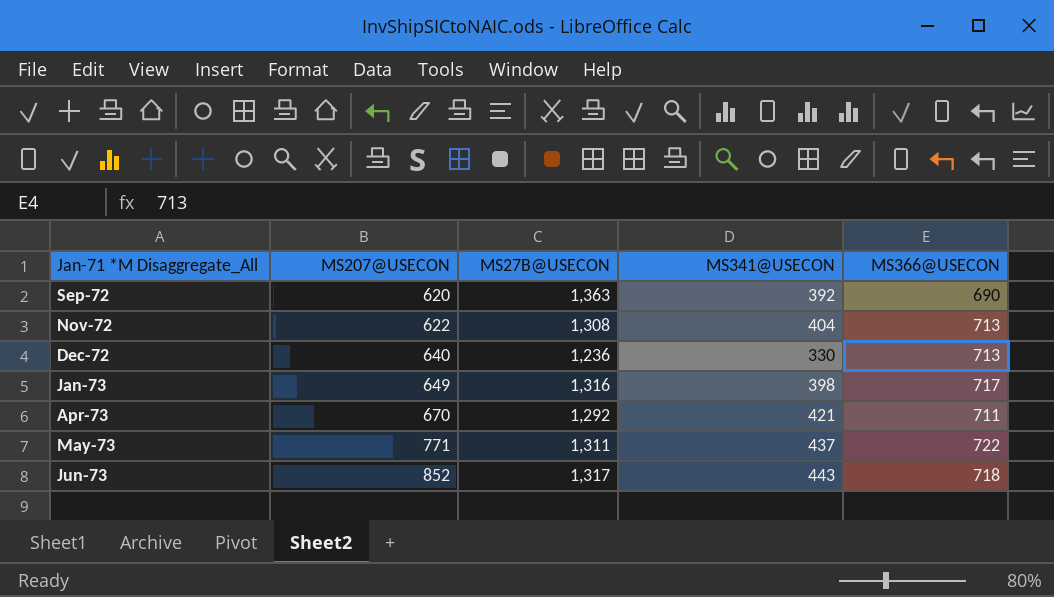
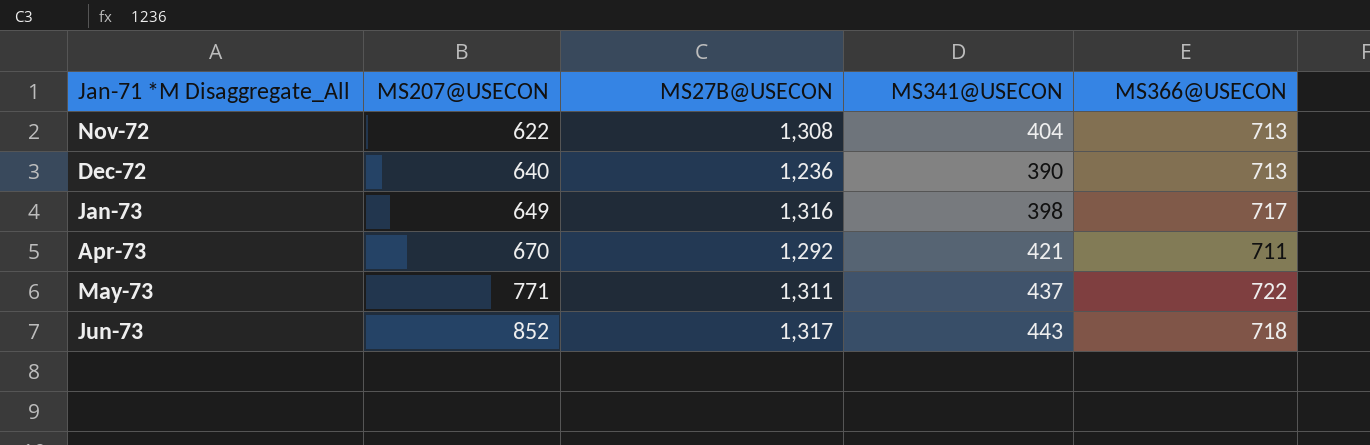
row Sep-72: 620 | 1,363 | 392 | 690 -> none
Dec-72 | MS341@USECON: 330 -> 390

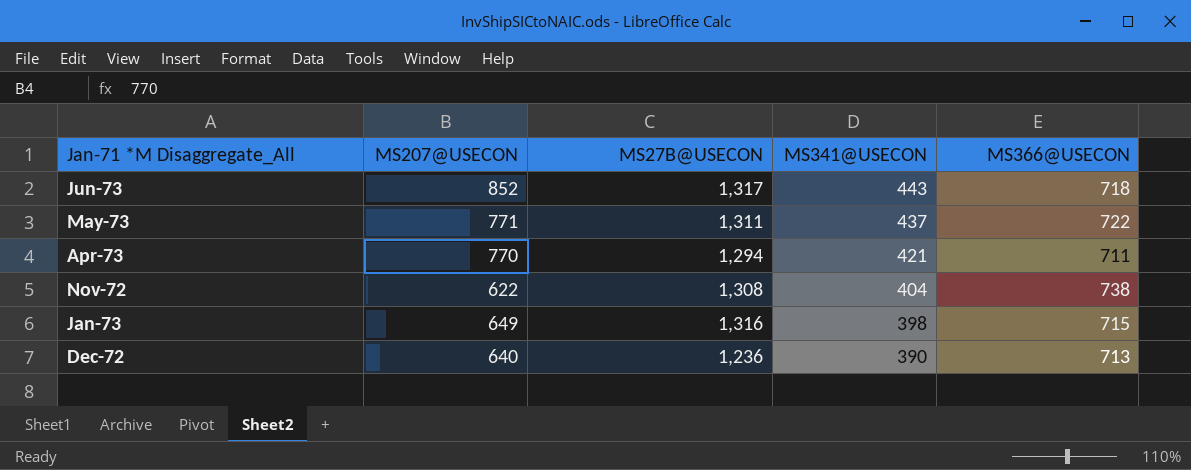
row order: Jan-71 *M Disaggregate_All ascending -> MS341@USECON descending
Apr-73 | MS207@USECON: 670 -> 770
Apr-73 | MS27B@USECON: 1,292 -> 1,294
Nov-72 | MS366@USECON: 713 -> 738
Jan-73 | MS366@USECON: 717 -> 715

